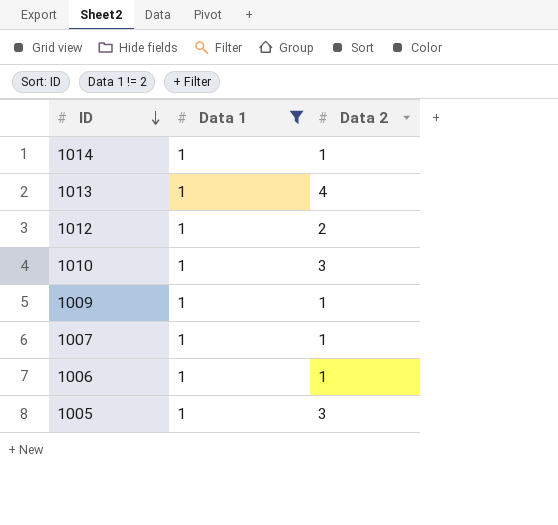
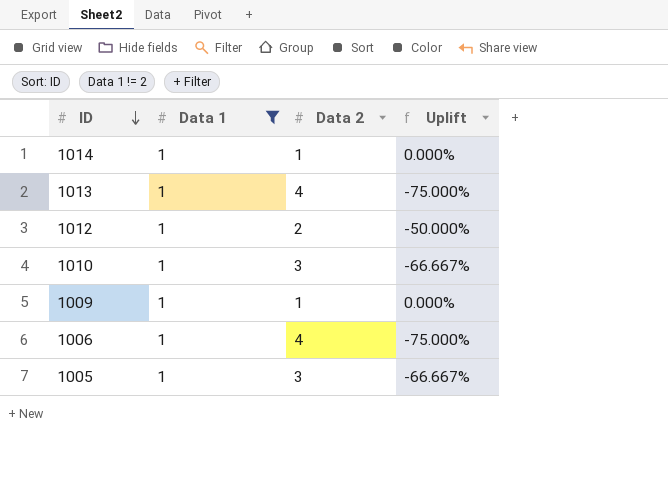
column Uplift | formula: none -> ([Data 1] - [Data 2]) / [Data 2]
row 1007: 1 | 1 -> none
1006 | Data 2: 1 -> 4

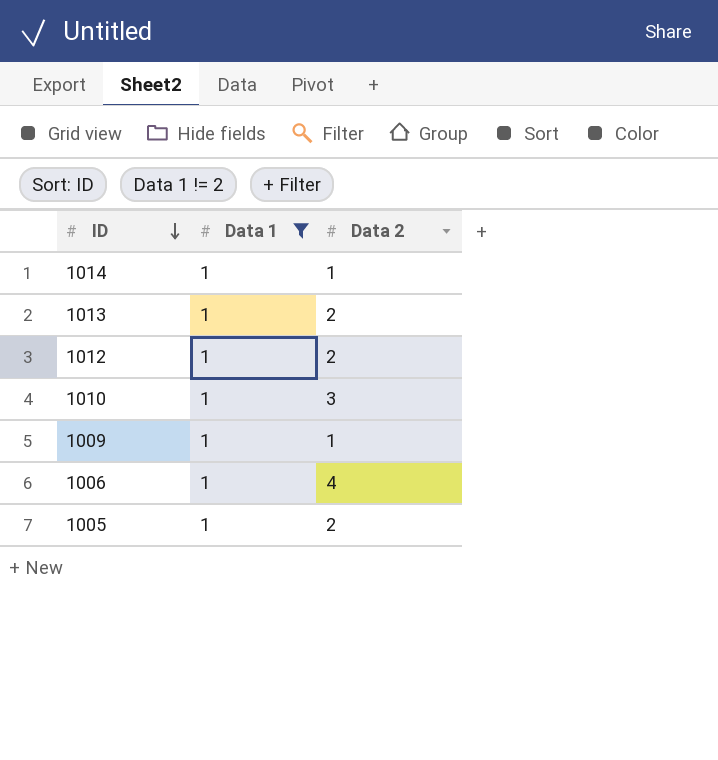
column Uplift | formula: ([Data 1] - [Data 2]) / [Data 2] -> none
1013 | Data 2: 4 -> 2
1005 | Data 2: 3 -> 2

